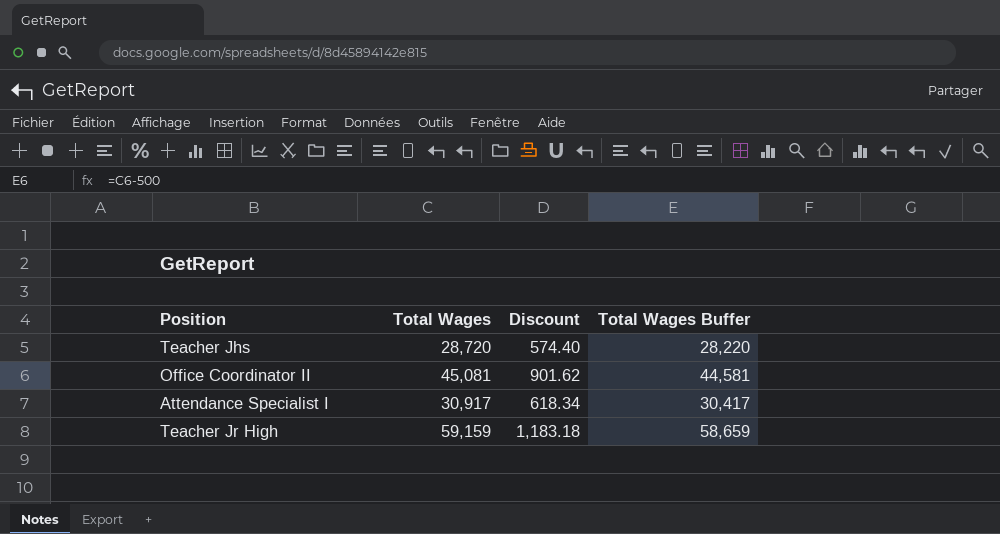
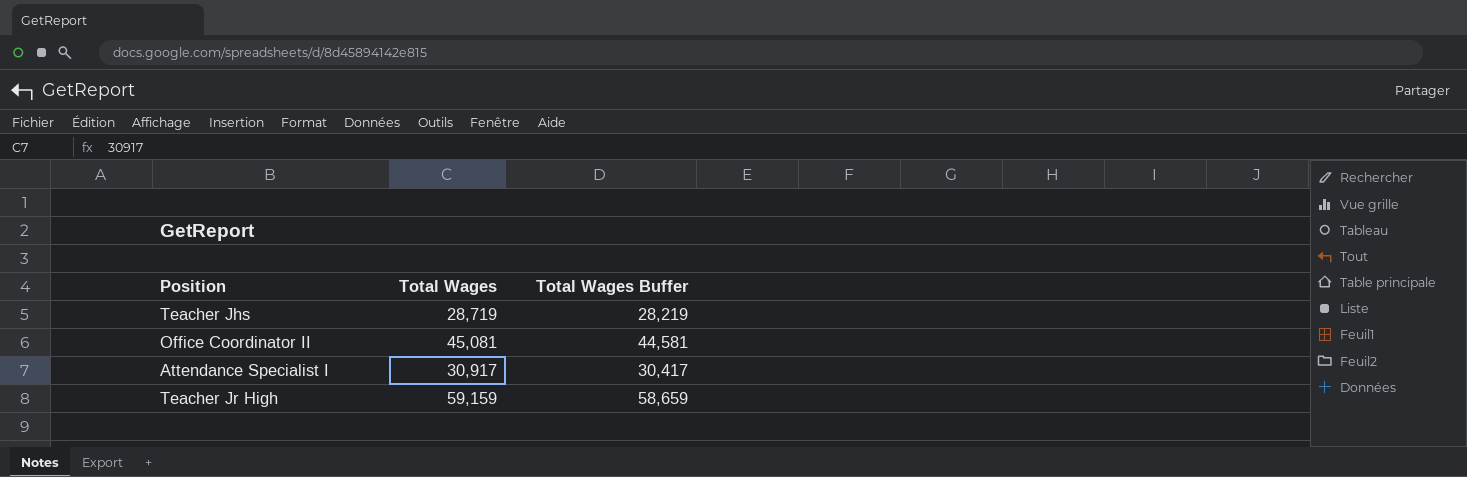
column Discount | formula: [Total Wages] * 0.02 -> none
Teacher Jhs | Total Wages: 28,720 -> 28,719
Teacher Jhs | Total Wages Buffer: 28,220 -> 28,219

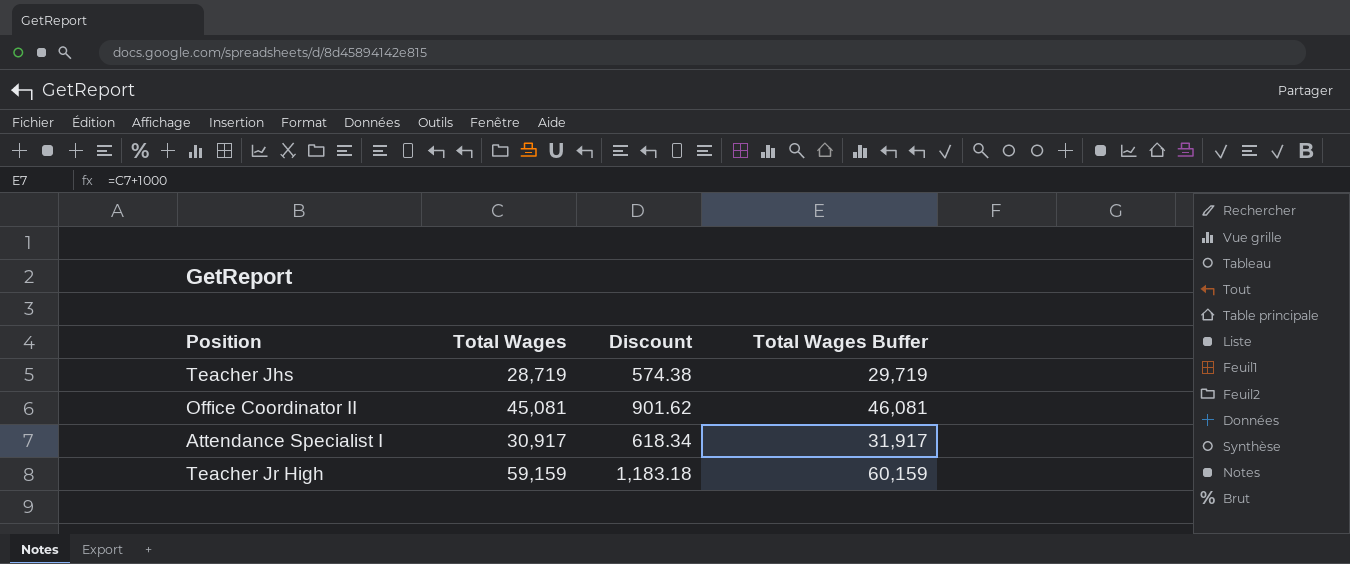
column Discount | formula: none -> [Total Wages] * 0.02
column Total Wages Buffer | formula: [Total Wages] - 500 -> [Total Wages] + 1000

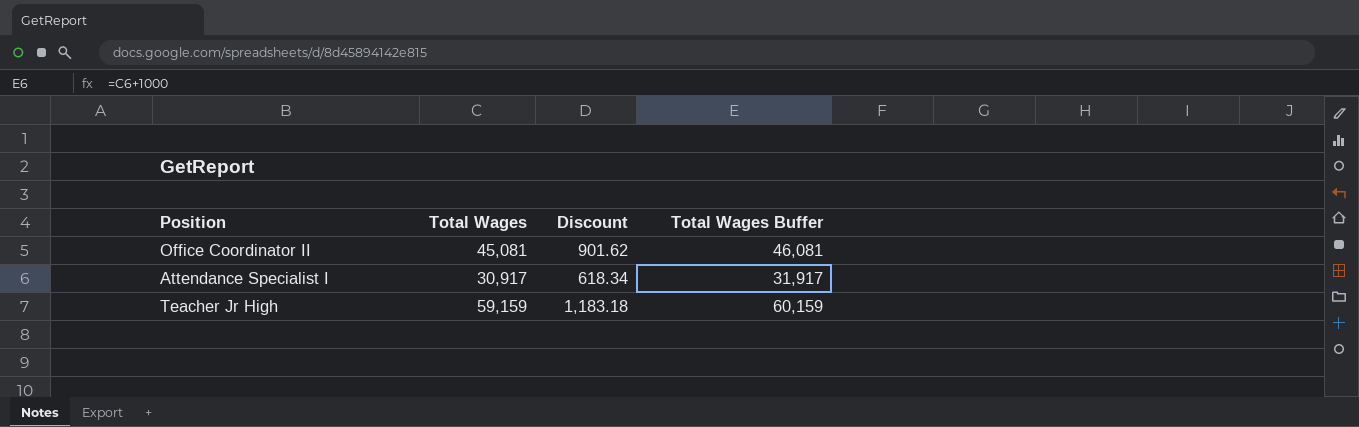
row Teacher Jhs: 28,719 | 574.38 | 29,719 -> none

